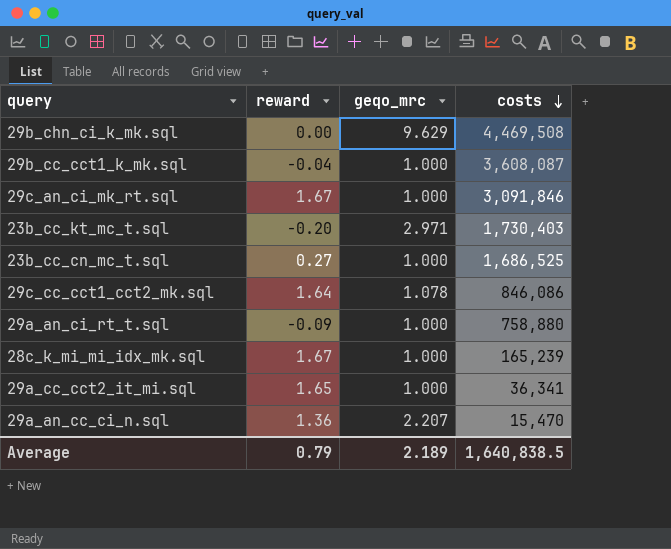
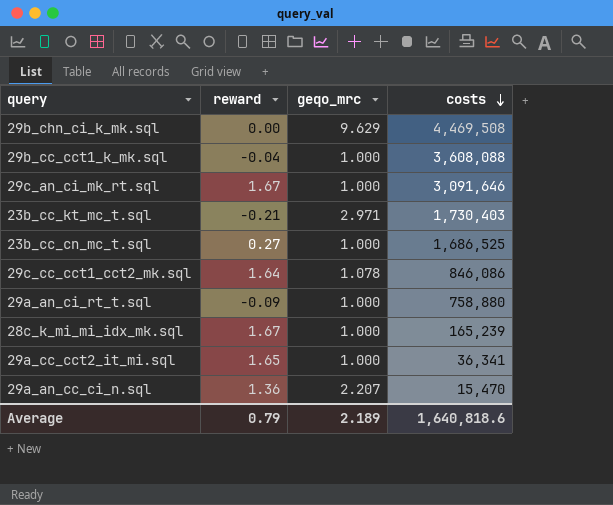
29b_cc_cct1_k_mk.sql | costs: 3,608,087 -> 3,608,088
29c_an_ci_mk_rt.sql | costs: 3,091,846 -> 3,091,646
23b_cc_kt_mc_t.sql | reward: -0.20 -> -0.21
Average | costs: 1,640,838.5 -> 1,640,818.6

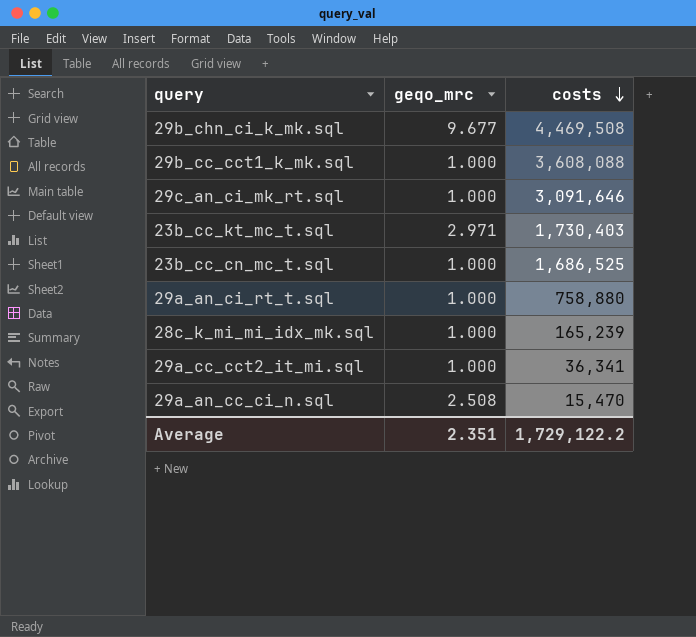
column reward | position: 2 -> none
row 29c_cc_cct1_cct2_mk.sql: 1.64 | 1.078 | 846,086 -> none
29b_chn_ci_k_mk.sql | geqo_mrc: 9.629 -> 9.677
29a_an_cc_ci_n.sql | geqo_mrc: 2.207 -> 2.508
Average | geqo_mrc: 2.189 -> 2.351
Average | costs: 1,640,818.6 -> 1,729,122.2

